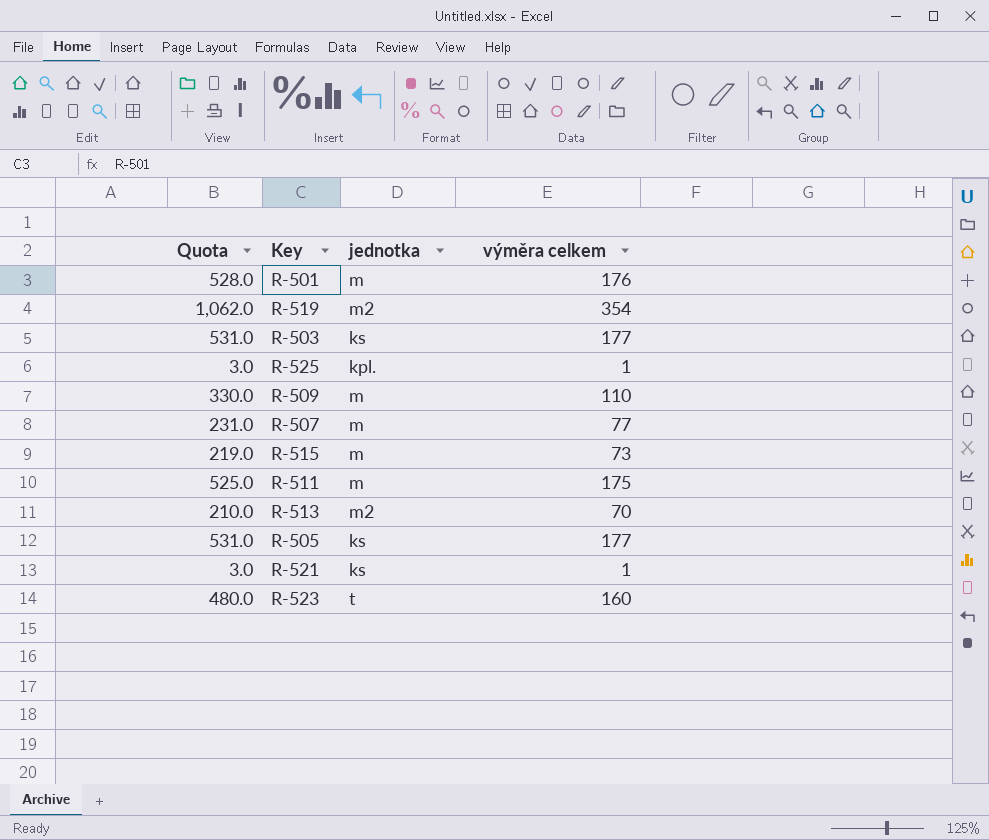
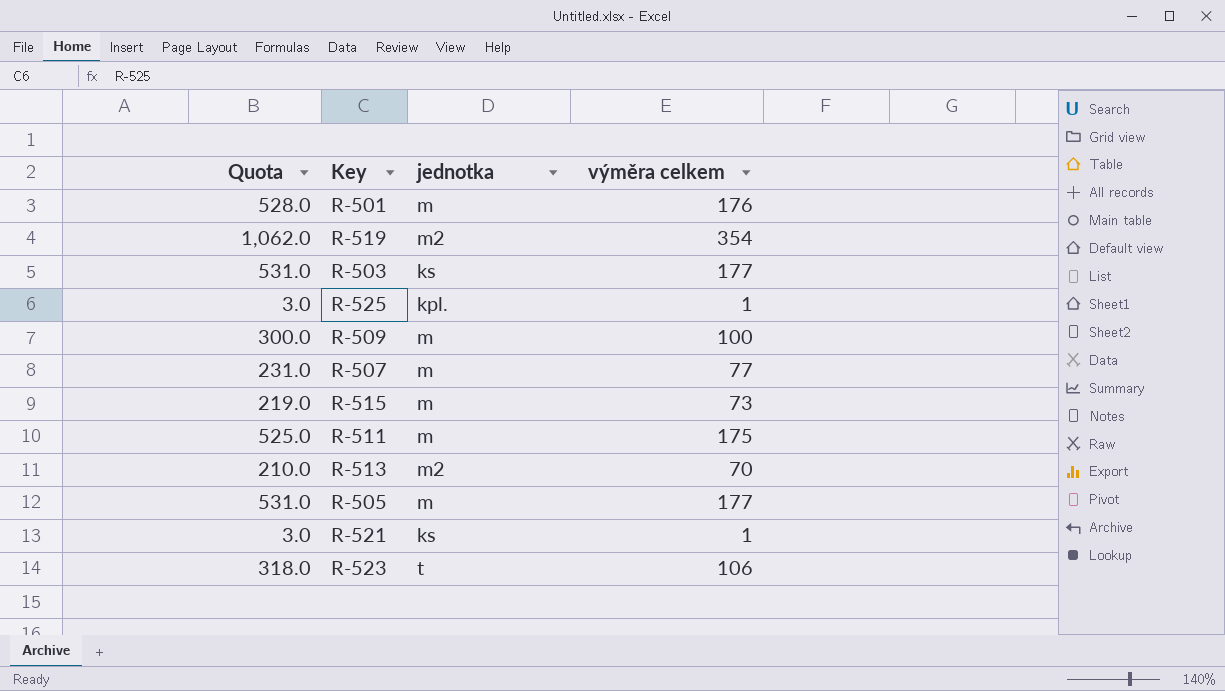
R-509 | Quota: 330.0 -> 300.0
R-509 | výměra celkem: 110 -> 100
R-505 | jednotka: ks -> m
R-523 | Quota: 480.0 -> 318.0
R-523 | výměra celkem: 160 -> 106

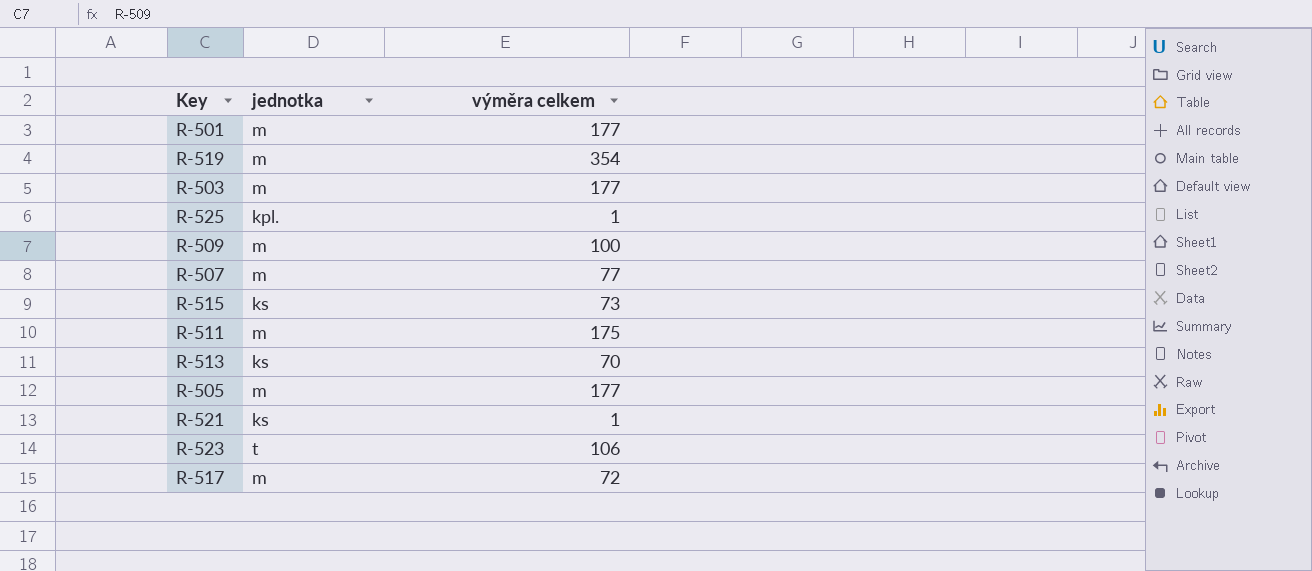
column Quota | formula: [výměra celkem] * 3 -> none
R-501 | výměra celkem: 176 -> 177
R-519 | jednotka: m2 -> m
R-503 | jednotka: ks -> m
R-515 | jednotka: m -> ks
R-513 | jednotka: m2 -> ks
row R-517: none -> m | 72

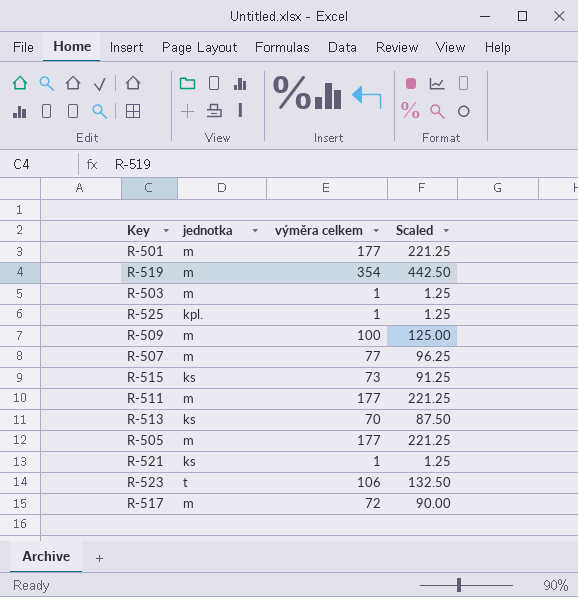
column Scaled | formula: none -> [výměra celkem] * 1.25
R-503 | výměra celkem: 177 -> 1
R-511 | výměra celkem: 175 -> 177

